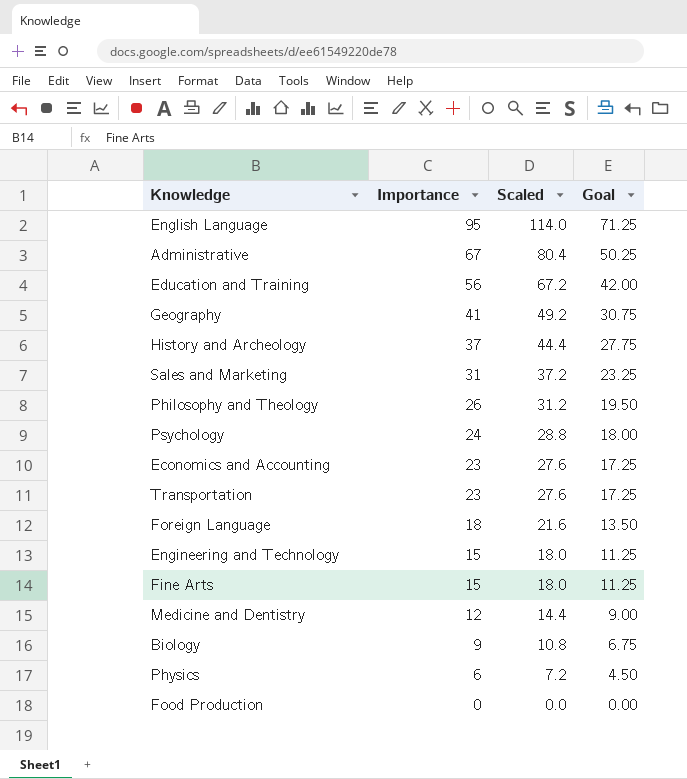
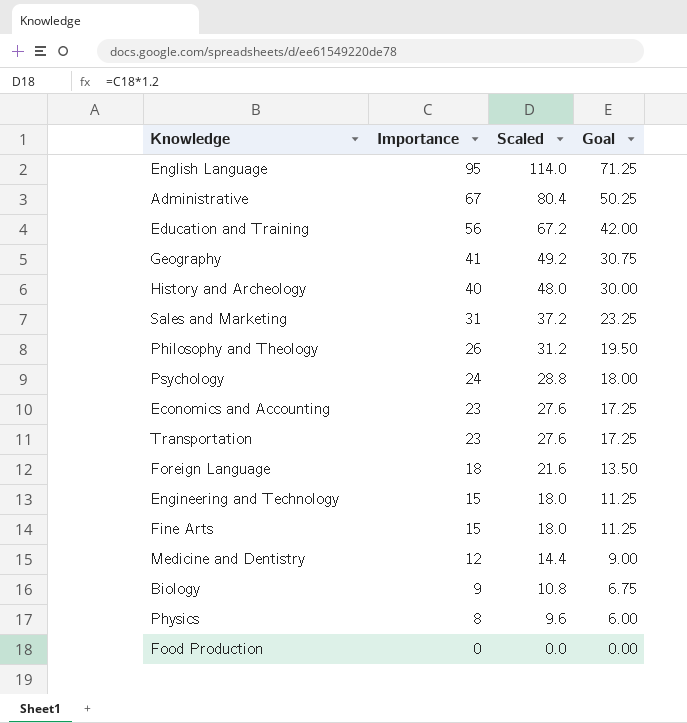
History and Archeology | Importance: 37 -> 40
History and Archeology | Scaled: 44.4 -> 48.0
History and Archeology | Goal: 27.75 -> 30.00
Physics | Importance: 6 -> 8
Physics | Scaled: 7.2 -> 9.6
Physics | Goal: 4.50 -> 6.00

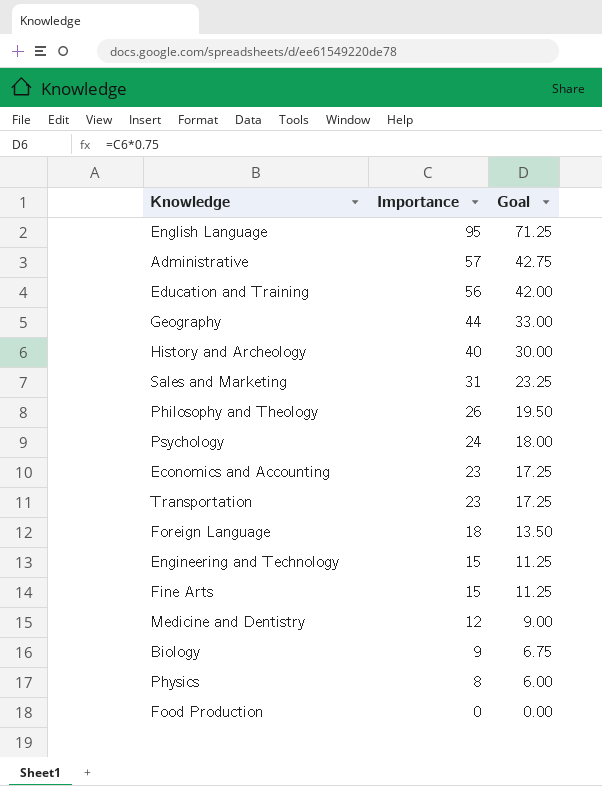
column Scaled | formula: [Importance] * 1.2 -> none
Administrative | Importance: 67 -> 57
Administrative | Goal: 50.25 -> 42.75
Geography | Importance: 41 -> 44
Geography | Goal: 30.75 -> 33.00

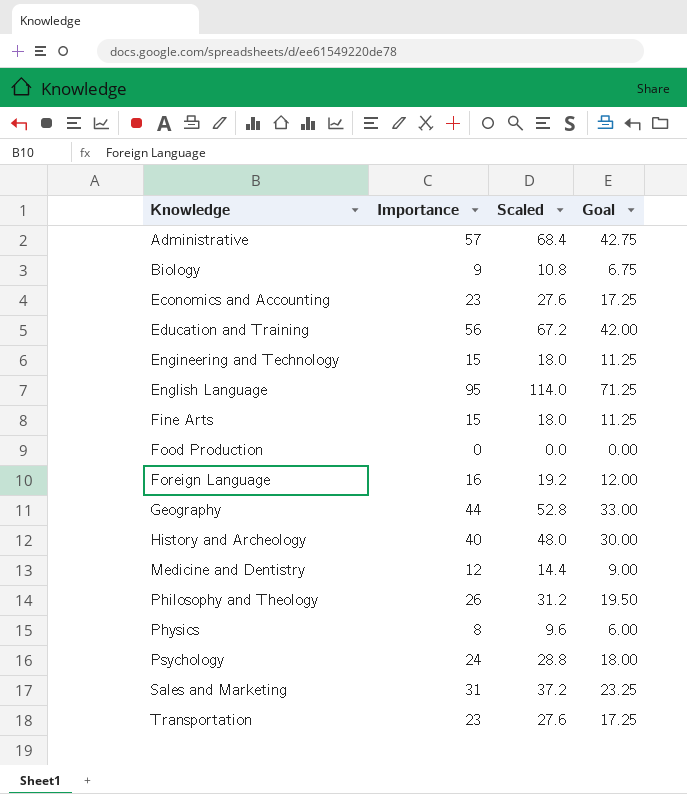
row order: Importance descending -> Knowledge ascending
column Scaled | formula: none -> [Importance] * 1.2
Foreign Language | Importance: 18 -> 16
Foreign Language | Goal: 13.50 -> 12.00

